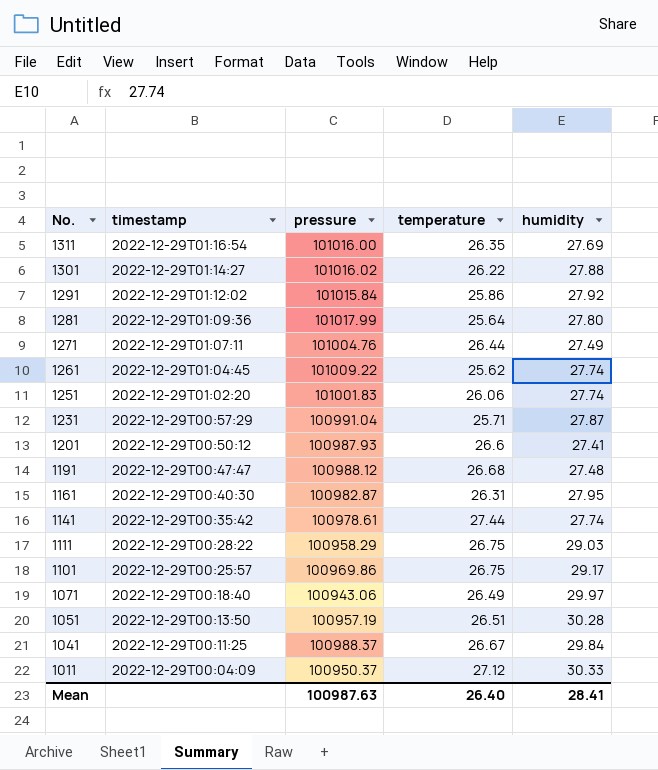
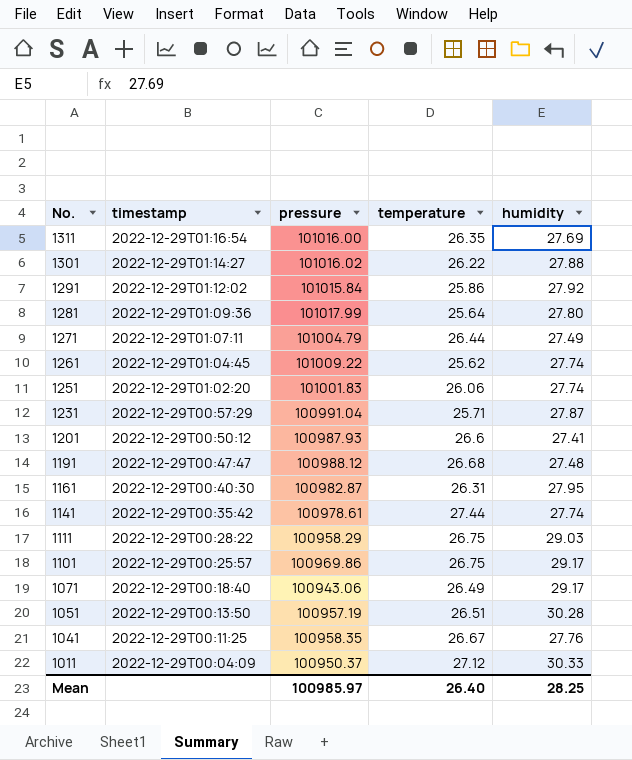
1271 | pressure: 101004.76 -> 101004.79
1071 | humidity: 29.97 -> 29.17
1041 | pressure: 100988.37 -> 100958.35
1041 | humidity: 29.84 -> 27.76
Mean | pressure: 100987.63 -> 100985.97
Mean | humidity: 28.41 -> 28.25

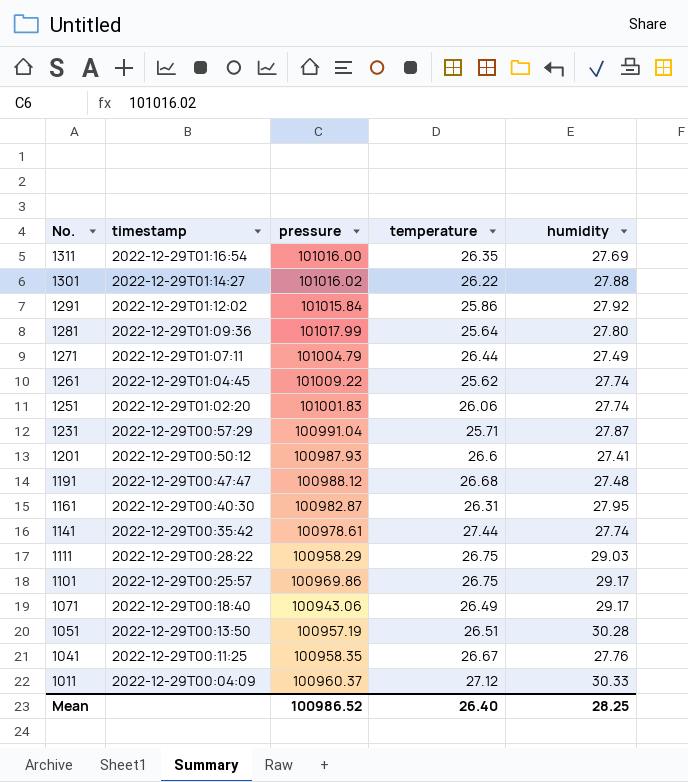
1011 | pressure: 100950.37 -> 100960.37
Mean | pressure: 100985.97 -> 100986.52

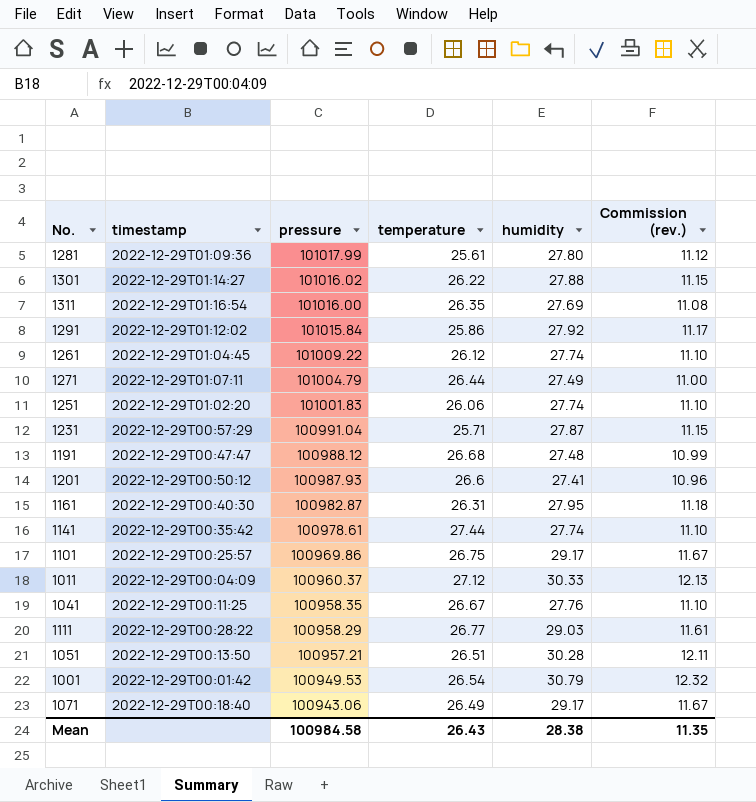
row order: No. descending -> pressure descending
column Commission (rev.) | formula: none -> [humidity] * 0.4
1281 | temperature: 25.64 -> 25.61
1261 | temperature: 25.62 -> 26.12
1111 | temperature: 26.75 -> 26.77
1051 | pressure: 100957.19 -> 100957.21
row 1001: none -> 2022-12-29T00:01:42 | 100949.53 | 26.54 | 30.79 | 12.32
Mean | pressure: 100986.52 -> 100984.58
Mean | temperature: 26.40 -> 26.43
Mean | humidity: 28.25 -> 28.38

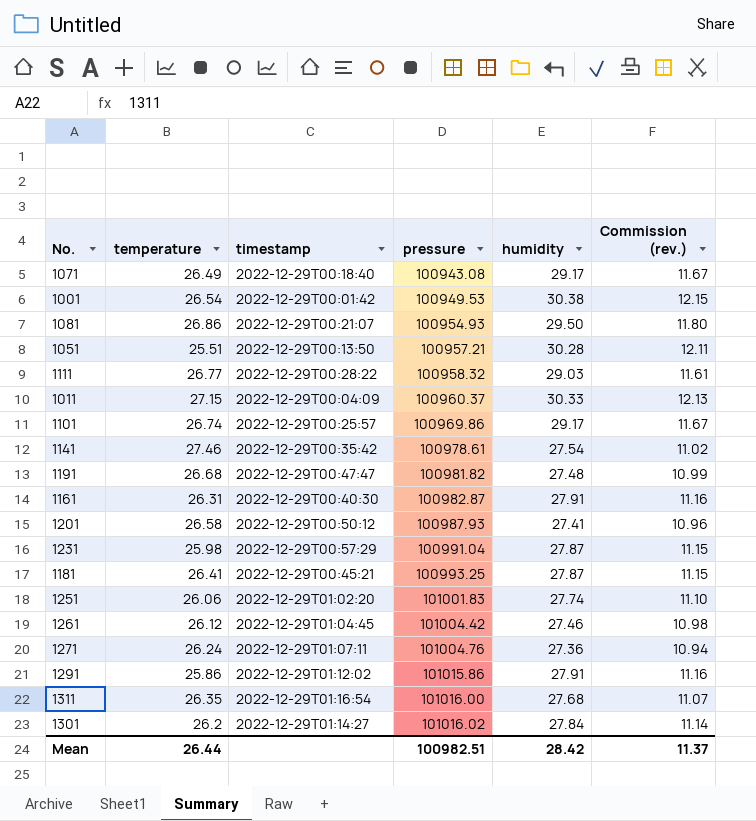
row order: pressure descending -> pressure ascending
column temperature | position: 4 -> 2
row 1281: 2022-12-29T01:09:36 | 101017.99 | 25.61 | 27.80 | 11.12 -> none
row 1041: 2022-12-29T00:11:25 | 100958.35 | 26.67 | 27.76 | 11.10 -> none
1071 | pressure: 100943.06 -> 100943.08
1001 | humidity: 30.79 -> 30.38
1001 | Commission (rev.): 12.32 -> 12.15
row 1081: none -> 26.86 | 2022-12-29T00:21:07 | 100954.93 | 29.50 | 11.80
1051 | temperature: 26.51 -> 25.51
1111 | pressure: 100958.29 -> 100958.32
1011 | temperature: 27.12 -> 27.15
1101 | temperature: 26.75 -> 26.74
1141 | temperature: 27.44 -> 27.46
1141 | humidity: 27.74 -> 27.54
1141 | Commission (rev.): 11.10 -> 11.02
1191 | pressure: 100988.12 -> 100981.82
1161 | humidity: 27.95 -> 27.91
1161 | Commission (rev.): 11.18 -> 11.16
1201 | temperature: 26.6 -> 26.58
1231 | temperature: 25.71 -> 25.98
row 1181: none -> 26.41 | 2022-12-29T00:45:21 | 100993.25 | 27.87 | 11.15
1261 | pressure: 101009.22 -> 101004.42
1261 | humidity: 27.74 -> 27.46
1261 | Commission (rev.): 11.10 -> 10.98
1271 | temperature: 26.44 -> 26.24
1271 | pressure: 101004.79 -> 101004.76
1271 | humidity: 27.49 -> 27.36
1271 | Commission (rev.): 11.00 -> 10.94
1291 | pressure: 101015.84 -> 101015.86
1291 | humidity: 27.92 -> 27.91
1291 | Commission (rev.): 11.17 -> 11.16
1311 | humidity: 27.69 -> 27.68
1311 | Commission (rev.): 11.08 -> 11.07
1301 | temperature: 26.22 -> 26.2
1301 | humidity: 27.88 -> 27.84
1301 | Commission (rev.): 11.15 -> 11.14
Mean | temperature: 26.43 -> 26.44
Mean | pressure: 100984.58 -> 100982.51
Mean | humidity: 28.38 -> 28.42
Mean | Commission (rev.): 11.35 -> 11.37

